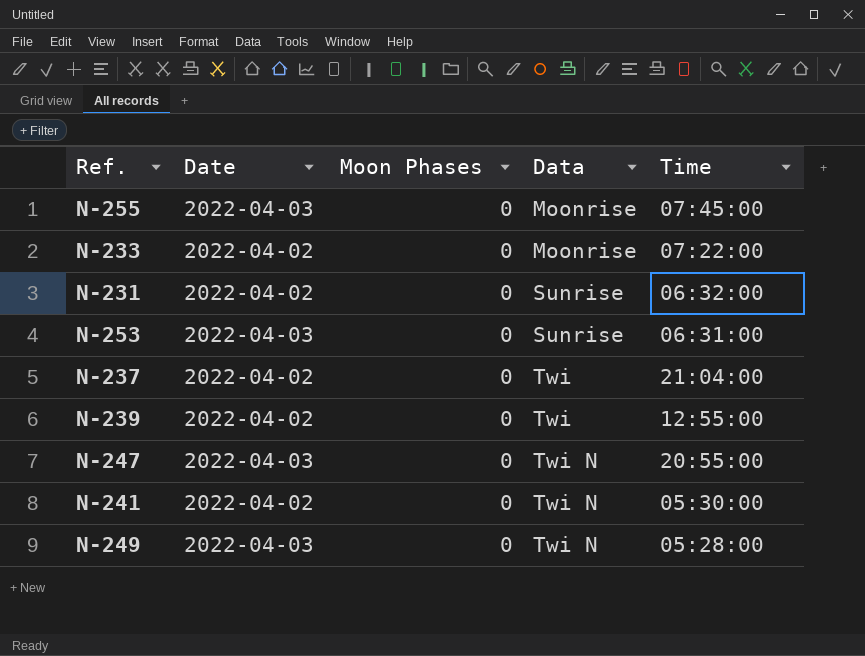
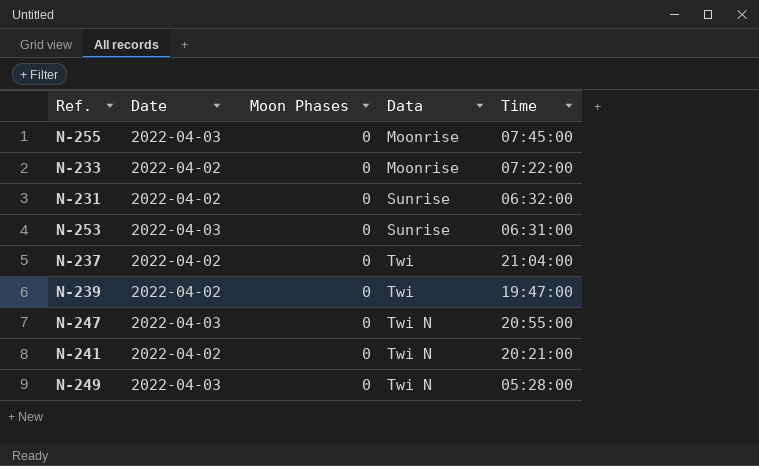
N-239 | Time: 12:55:00 -> 19:47:00
N-241 | Time: 05:30:00 -> 20:21:00

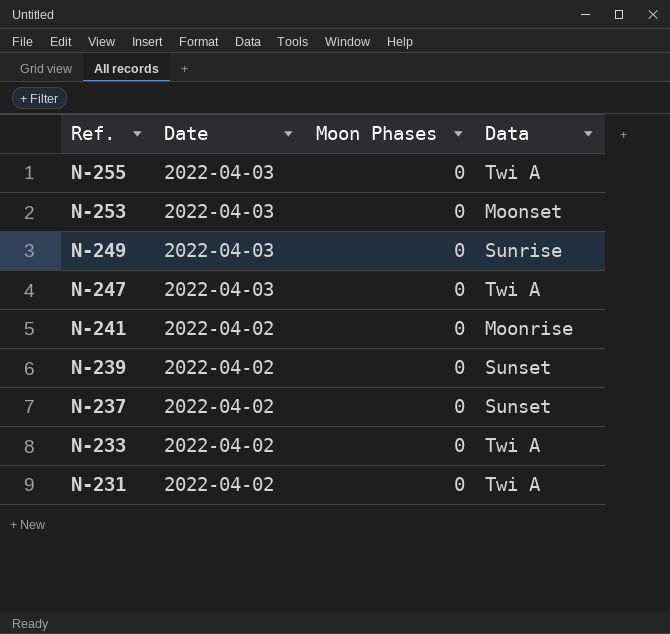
row order: Data ascending -> Ref. descending
column Time | position: 5 -> none
N-255 | Data: Moonrise -> Twi A
N-253 | Data: Sunrise -> Moonset
N-249 | Data: Twi N -> Sunrise
N-247 | Data: Twi N -> Twi A
N-241 | Data: Twi N -> Moonrise
N-239 | Data: Twi -> Sunset
N-237 | Data: Twi -> Sunset
N-233 | Data: Moonrise -> Twi A
N-231 | Data: Sunrise -> Twi A

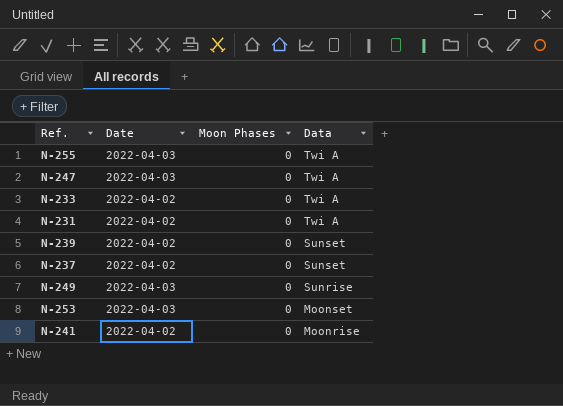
row order: Ref. descending -> Data descending

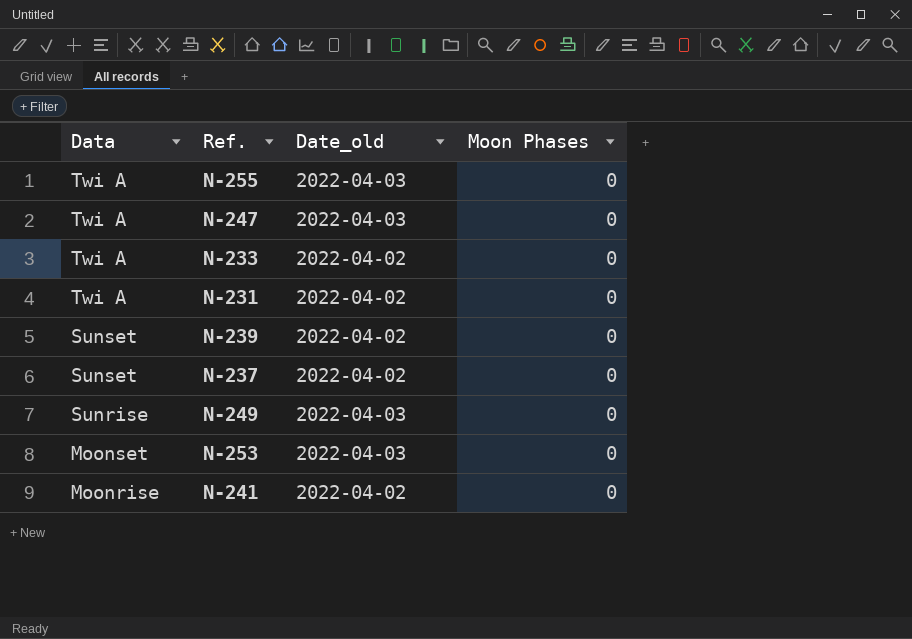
column Data | position: 4 -> 1
column name: Date -> Date_old

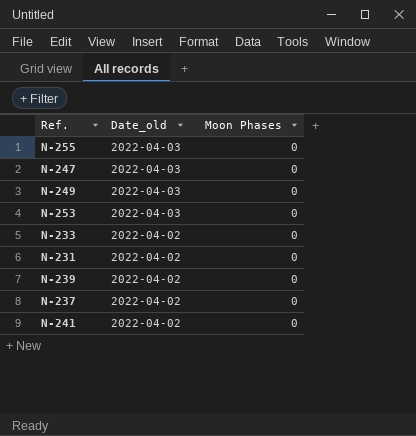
row order: Data descending -> Date_old descending
column Data | position: 1 -> none

